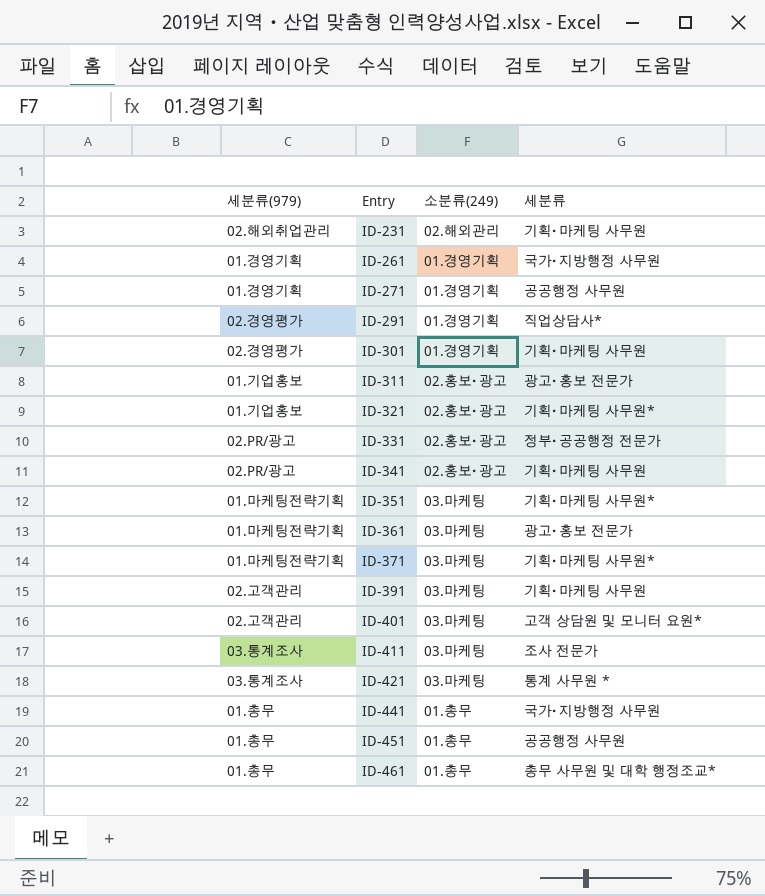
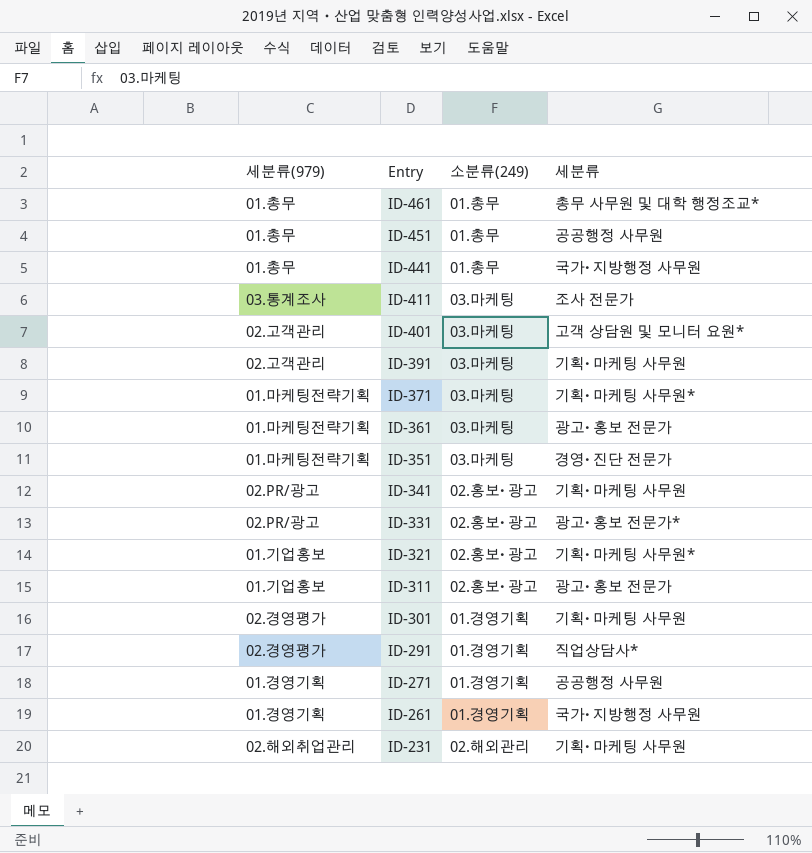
row order: Entry ascending -> Entry descending
row ID-421: 03.통계조사 | 03.마케팅 | 통계 사무원 * -> none
ID-351 | 세분류: 기획･마케팅 사무원* -> 경영･진단 전문가
ID-331 | 세분류: 정부･공공행정 전문가 -> 광고･홍보 전문가*

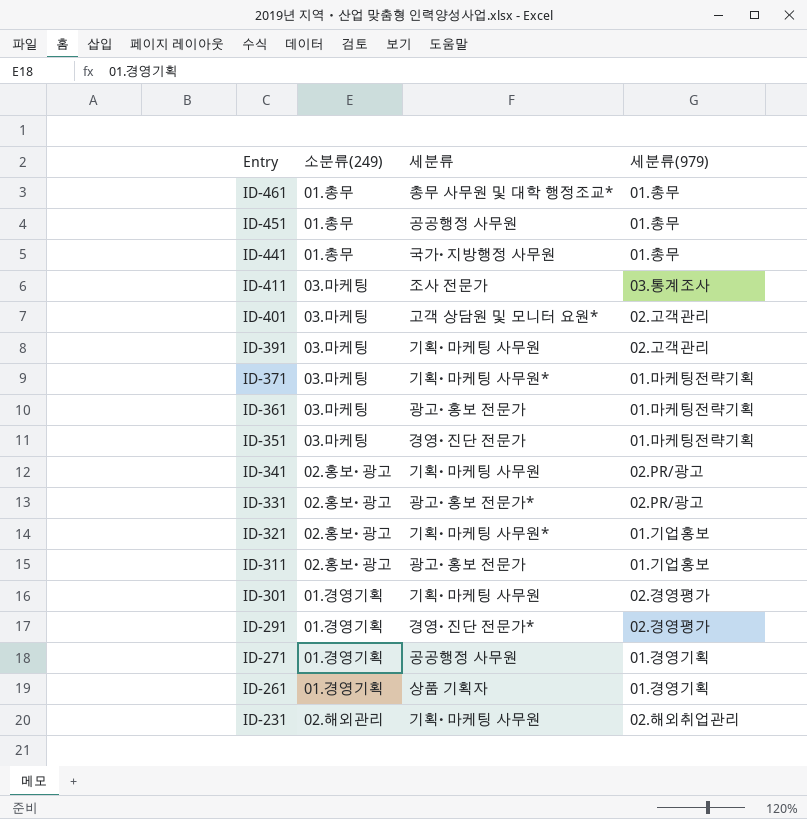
column 세분류(979) | position: 1 -> 4
ID-291 | 세분류: 직업상담사* -> 경영･진단 전문가*
ID-261 | 세분류: 국가･지방행정 사무원 -> 상품 기획자

